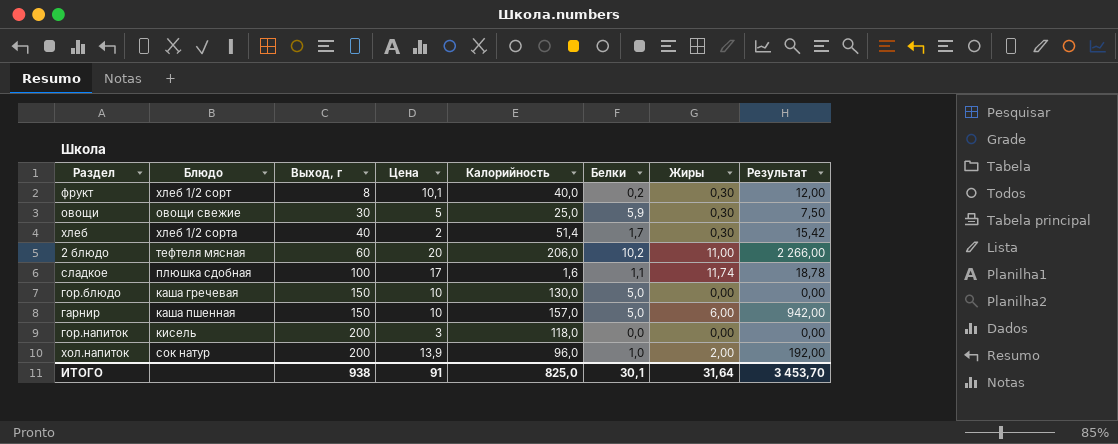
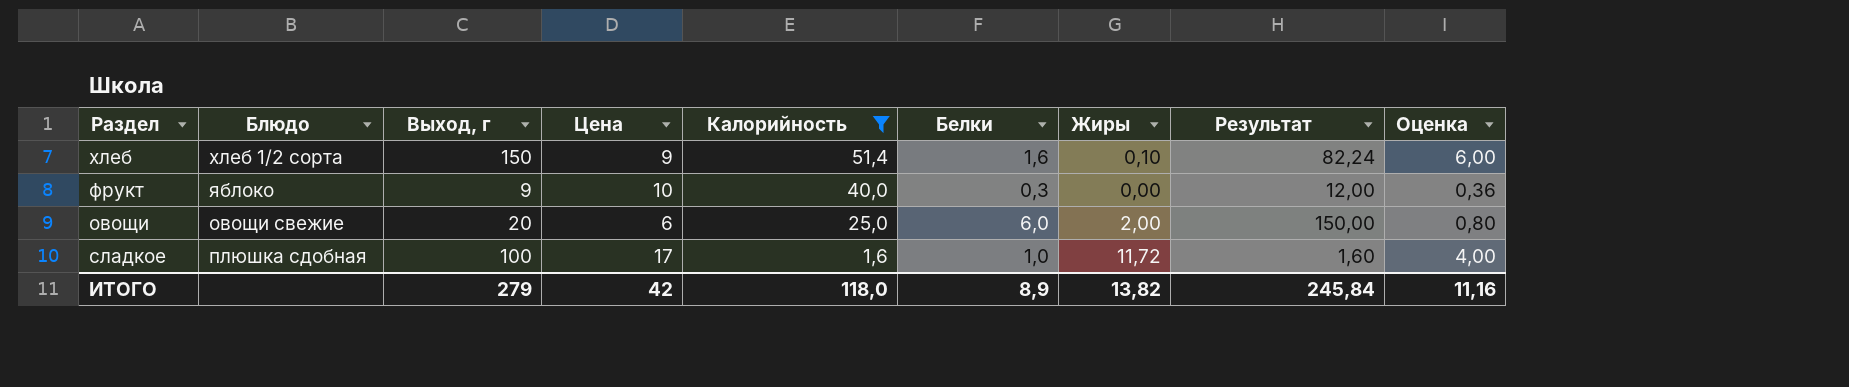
filter: none -> Калорийность <= 51,4
row order: Выход, г ascending -> Калорийность descending
column Результат | formula: [Калорийность] * [Жиры] -> [Калорийность] * [Белки]
column Оценка | formula: none -> [Выход, г] * 0,04
хлеб | Выход, г: 40 -> 150
хлеб | Цена: 2 -> 9
хлеб | Белки: 1,7 -> 1,6
хлеб | Жиры: 0,30 -> 0,10
фрукт | Блюдо: хлеб 1/2 сорт -> яблоко
фрукт | Выход, г: 8 -> 9
фрукт | Цена: 10,1 -> 10
фрукт | Белки: 0,2 -> 0,3
фрукт | Жиры: 0,30 -> 0,00
овощи | Выход, г: 30 -> 20
овощи | Цена: 5 -> 6
овощи | Белки: 5,9 -> 6,0
овощи | Жиры: 0,30 -> 2,00
сладкое | Белки: 1,1 -> 1,0
сладкое | Жиры: 11,74 -> 11,72
ИТОГО | Выход, г: 938 -> 279
ИТОГО | Цена: 91 -> 42
ИТОГО | Калорийность: 825,0 -> 118,0
ИТОГО | Белки: 30,1 -> 8,9
ИТОГО | Жиры: 31,64 -> 13,82
ИТОГО | Результат: 3 453,70 -> 245,84

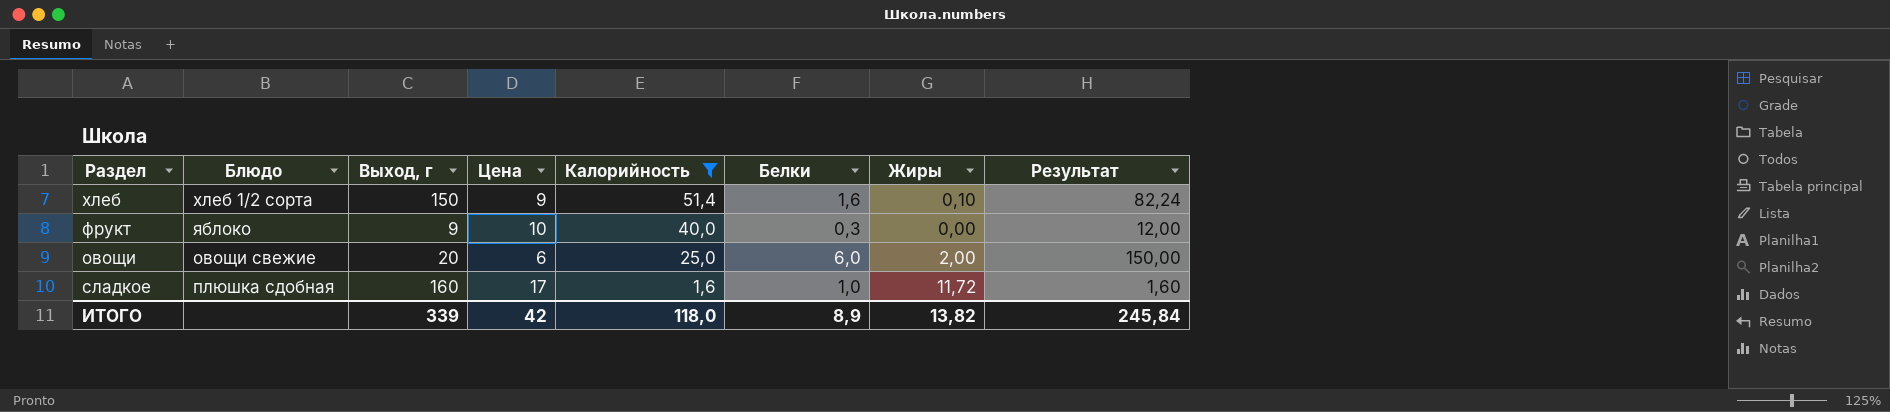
column Оценка | formula: [Выход, г] * 0,04 -> none
сладкое | Выход, г: 100 -> 160
ИТОГО | Выход, г: 279 -> 339

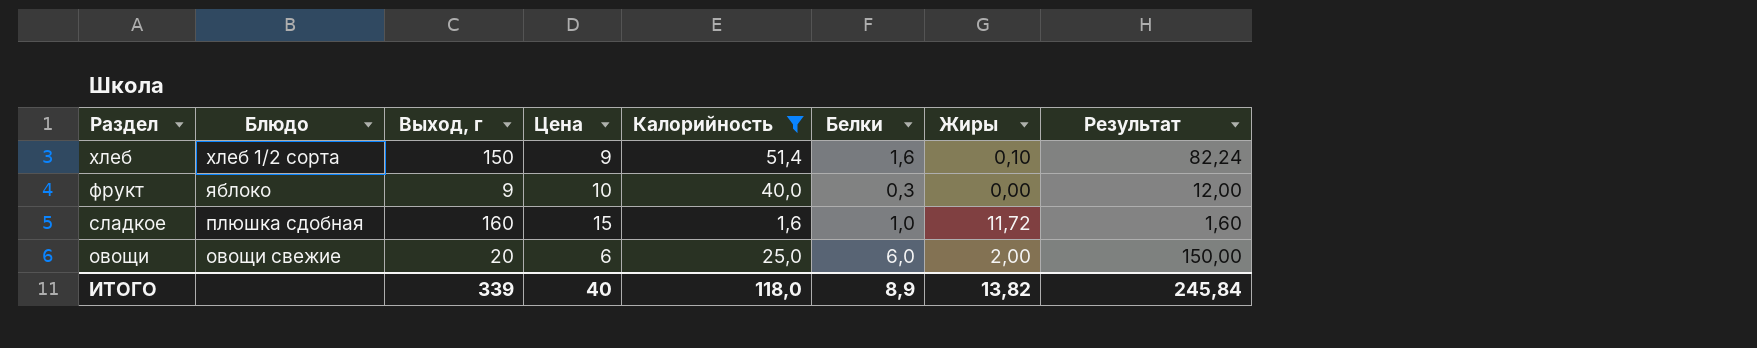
row order: Калорийность descending -> Раздел descending
сладкое | Цена: 17 -> 15
ИТОГО | Цена: 42 -> 40

